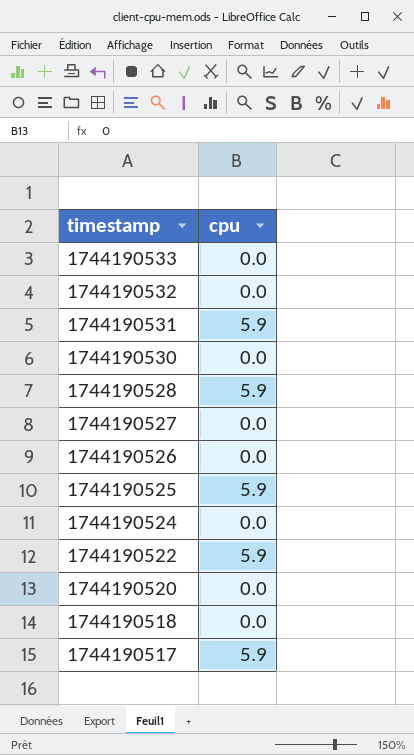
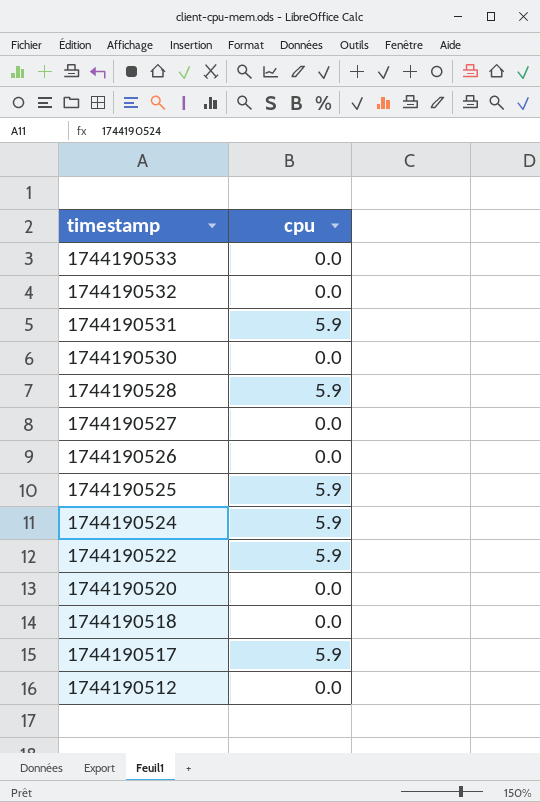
1744190524 | cpu: 0.0 -> 5.9
row 1744190512: none -> 0.0

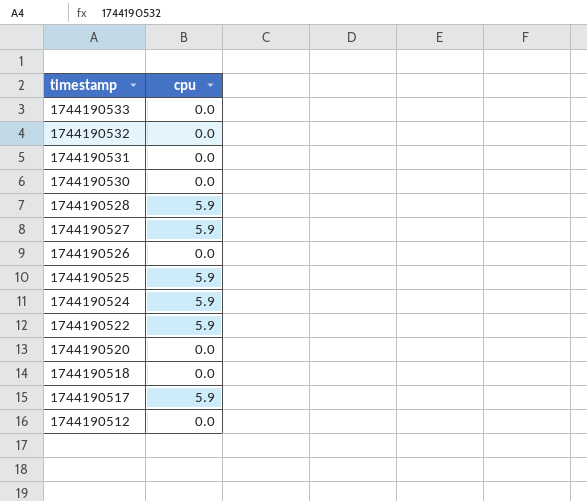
1744190531 | cpu: 5.9 -> 0.0
1744190527 | cpu: 0.0 -> 5.9

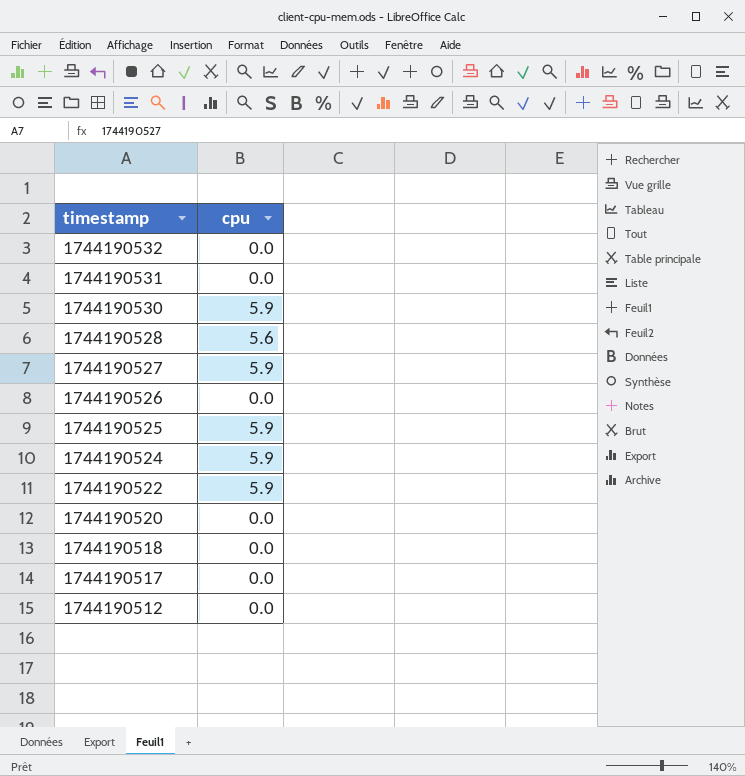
row 1744190533: 0.0 -> none
1744190530 | cpu: 0.0 -> 5.9
1744190528 | cpu: 5.9 -> 5.6
1744190517 | cpu: 5.9 -> 0.0

